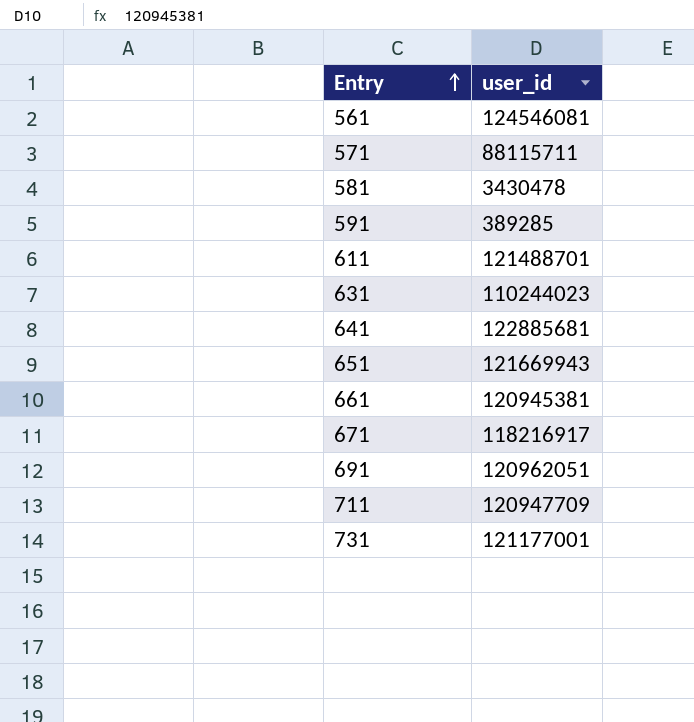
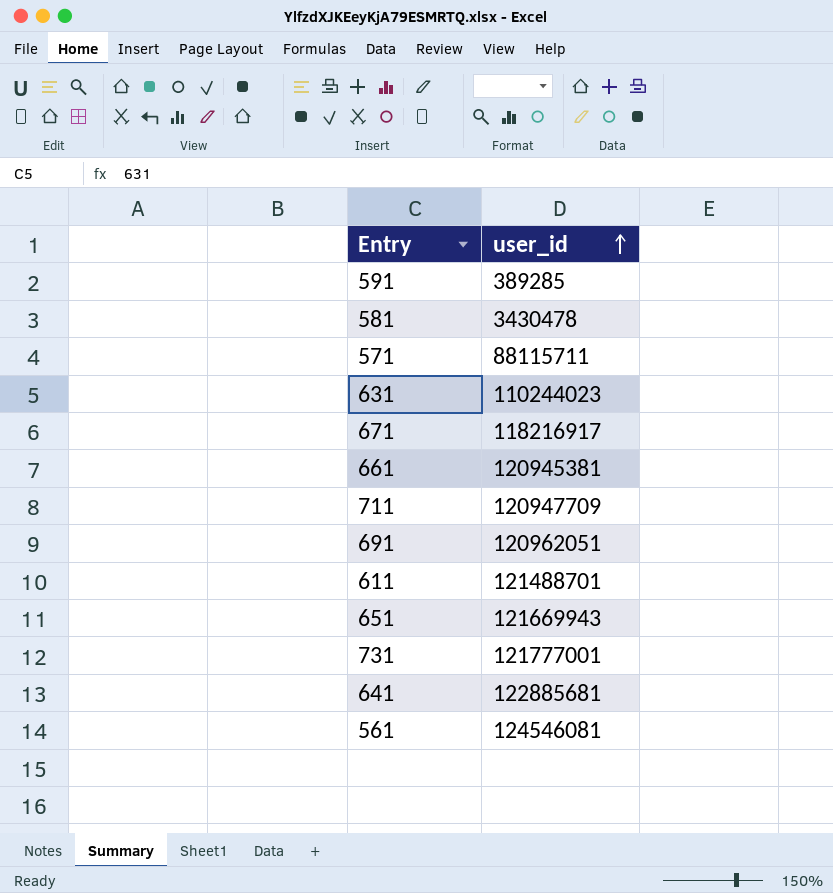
row order: Entry ascending -> user_id ascending
731 | user_id: 121177001 -> 121777001

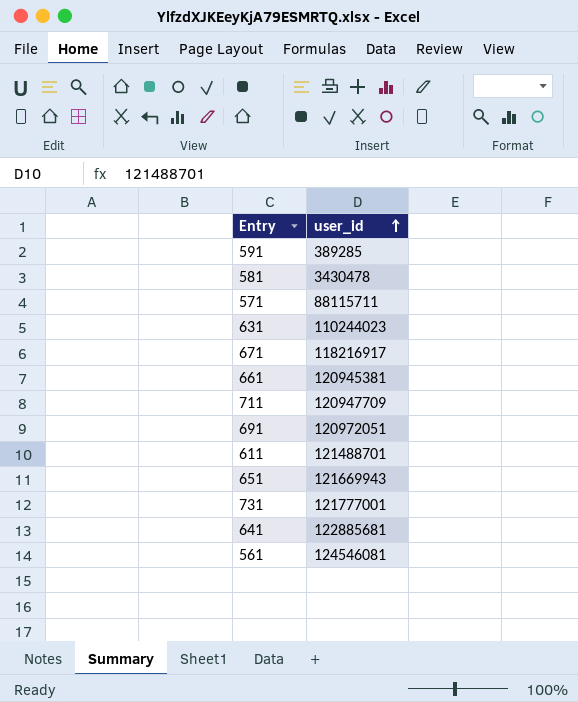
691 | user_id: 120962051 -> 120972051

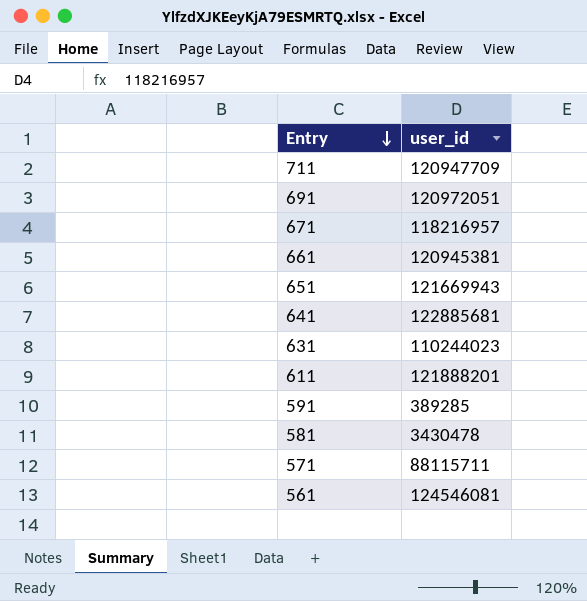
row order: user_id ascending -> Entry descending
row 731: 121777001 -> none
671 | user_id: 118216917 -> 118216957
611 | user_id: 121488701 -> 121888201

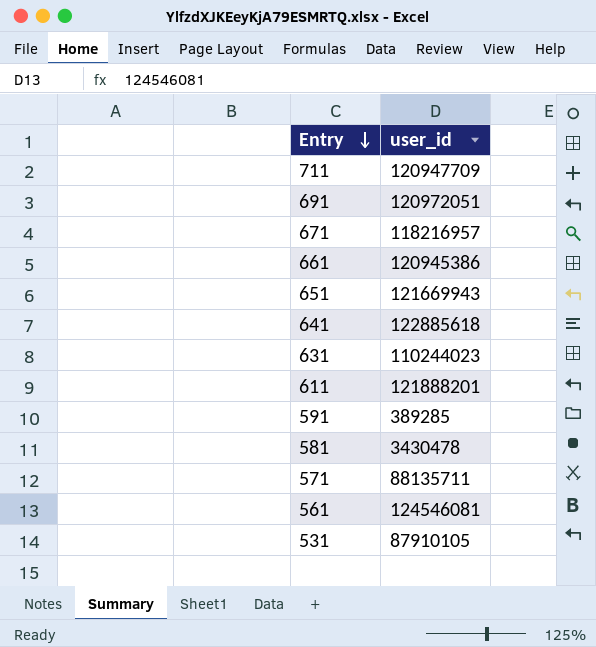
661 | user_id: 120945381 -> 120945386
641 | user_id: 122885681 -> 122885618
571 | user_id: 88115711 -> 88135711
row 531: none -> 87910105

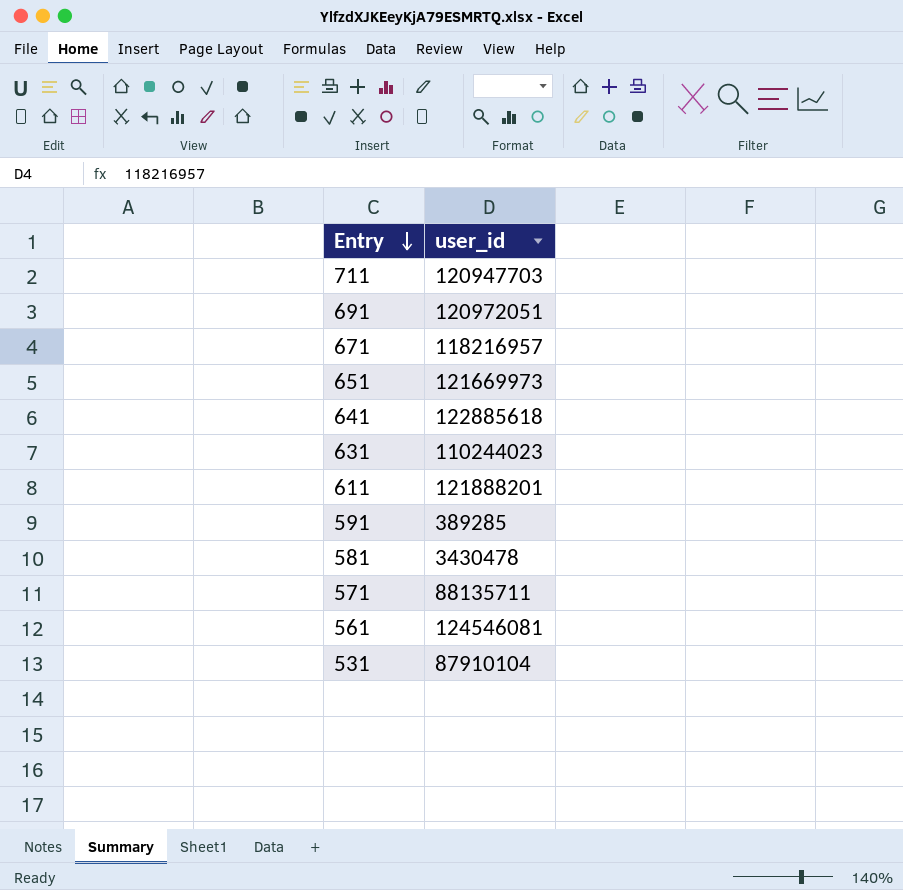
row 661: 120945386 -> none
711 | user_id: 120947709 -> 120947703
651 | user_id: 121669943 -> 121669973
531 | user_id: 87910105 -> 87910104

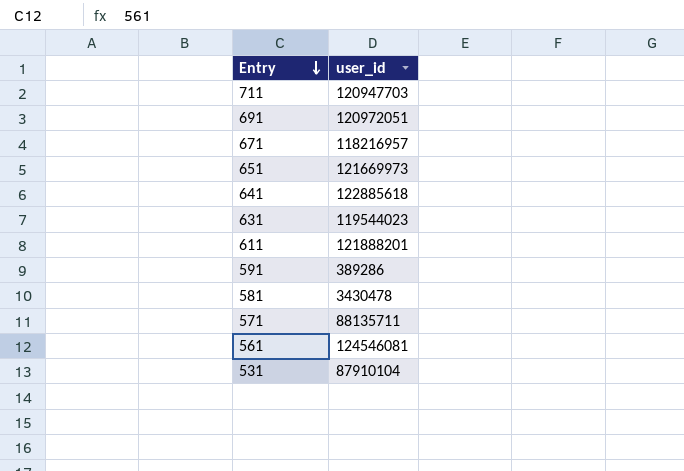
631 | user_id: 110244023 -> 119544023
591 | user_id: 389285 -> 389286

